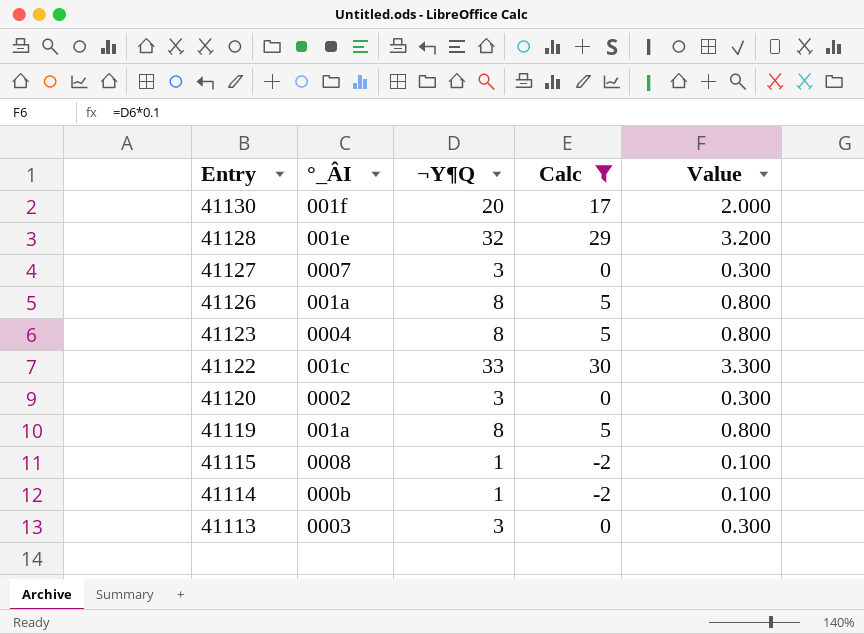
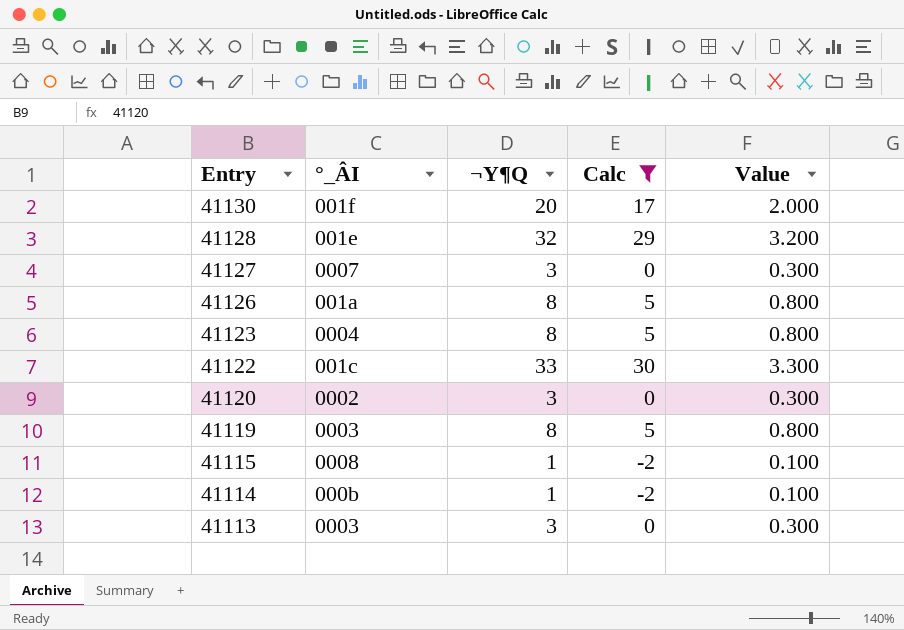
41119 | °_ÂI: 001a -> 0003

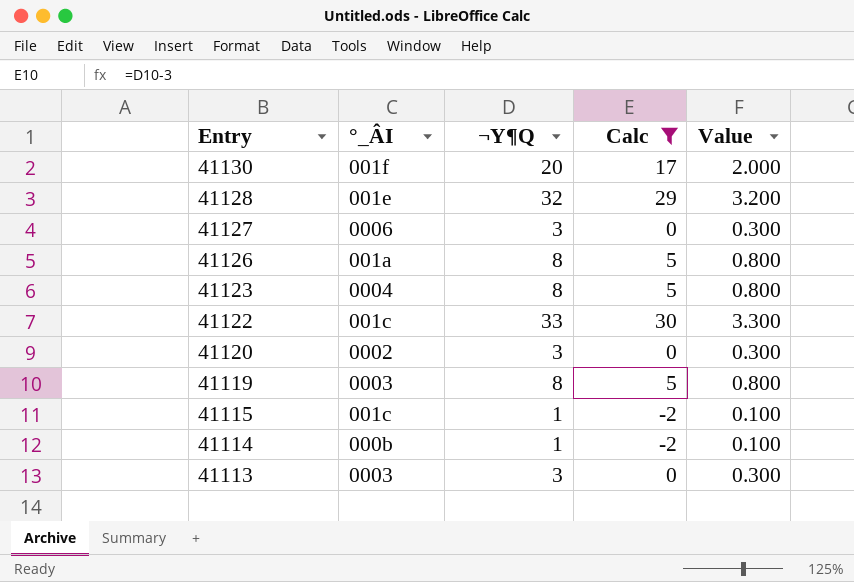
41127 | °_ÂI: 0007 -> 0006
41115 | °_ÂI: 0008 -> 001c

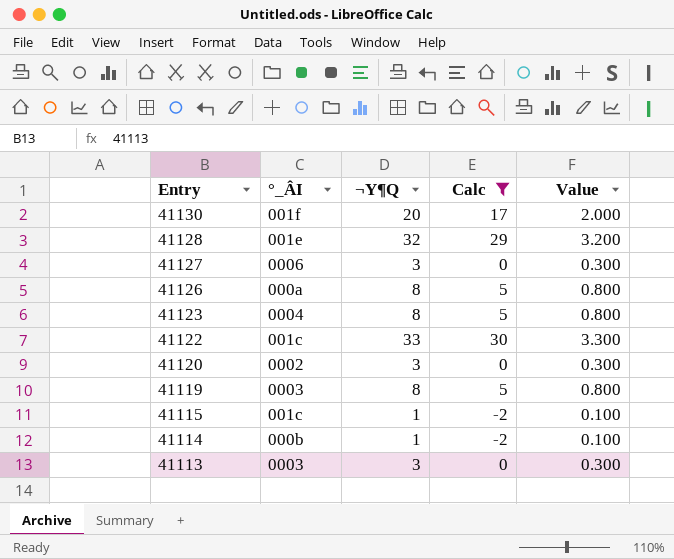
41126 | °_ÂI: 001a -> 000a

